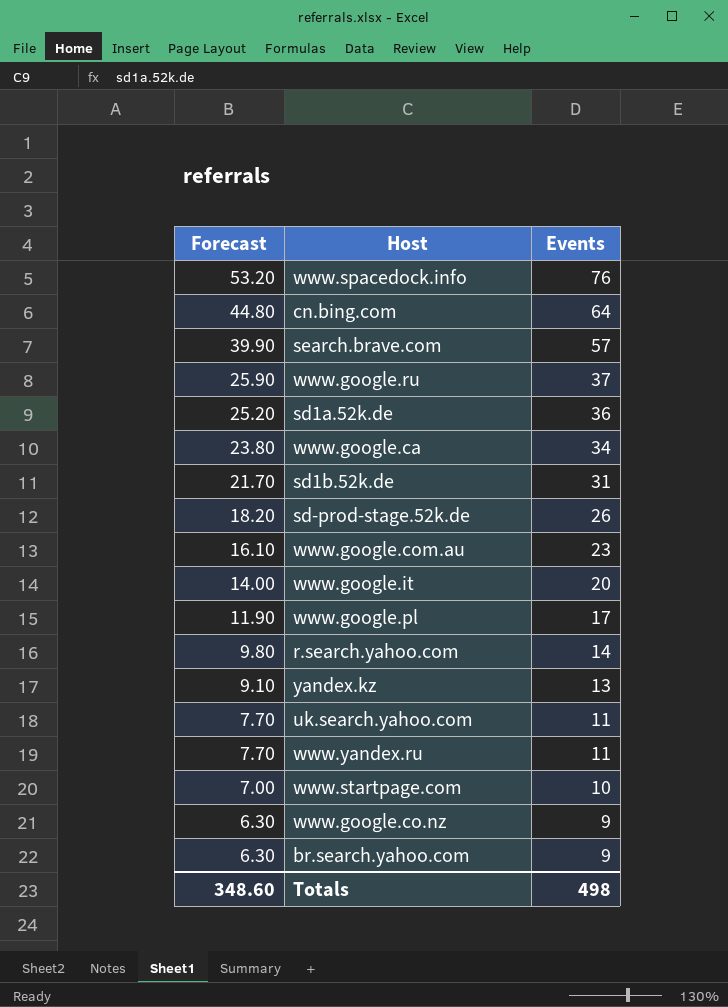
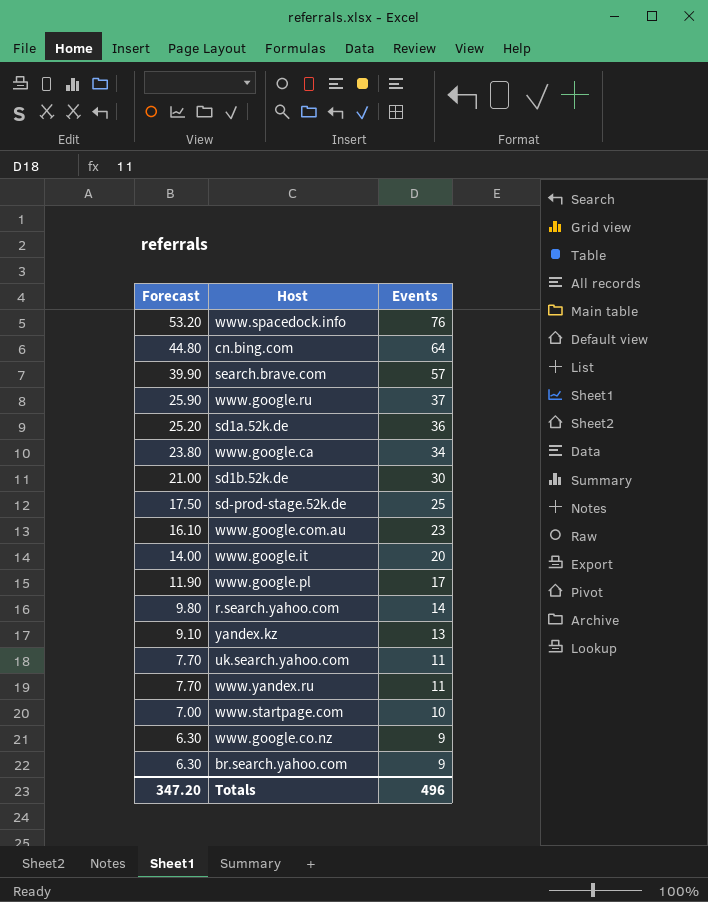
sd1b.52k.de | Forecast: 21.70 -> 21.00
sd1b.52k.de | Events: 31 -> 30
sd-prod-stage.52k.de | Forecast: 18.20 -> 17.50
sd-prod-stage.52k.de | Events: 26 -> 25
Totals | Forecast: 348.60 -> 347.20
Totals | Events: 498 -> 496

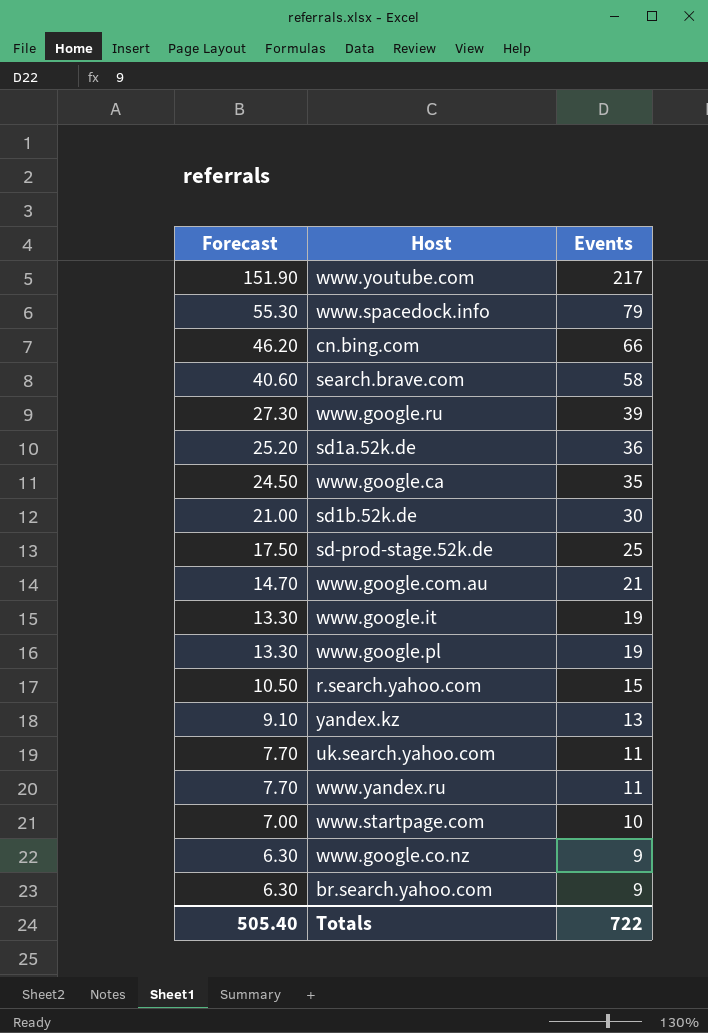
row www.youtube.com: none -> 151.90 | 217
www.spacedock.info | Forecast: 53.20 -> 55.30
www.spacedock.info | Events: 76 -> 79
cn.bing.com | Forecast: 44.80 -> 46.20
cn.bing.com | Events: 64 -> 66
search.brave.com | Forecast: 39.90 -> 40.60
search.brave.com | Events: 57 -> 58
www.google.ru | Forecast: 25.90 -> 27.30
www.google.ru | Events: 37 -> 39
www.google.ca | Forecast: 23.80 -> 24.50
www.google.ca | Events: 34 -> 35
www.google.com.au | Forecast: 16.10 -> 14.70
www.google.com.au | Events: 23 -> 21
www.google.it | Forecast: 14.00 -> 13.30
www.google.it | Events: 20 -> 19
www.google.pl | Forecast: 11.90 -> 13.30
www.google.pl | Events: 17 -> 19
r.search.yahoo.com | Forecast: 9.80 -> 10.50
r.search.yahoo.com | Events: 14 -> 15
Totals | Forecast: 347.20 -> 505.40
Totals | Events: 496 -> 722

